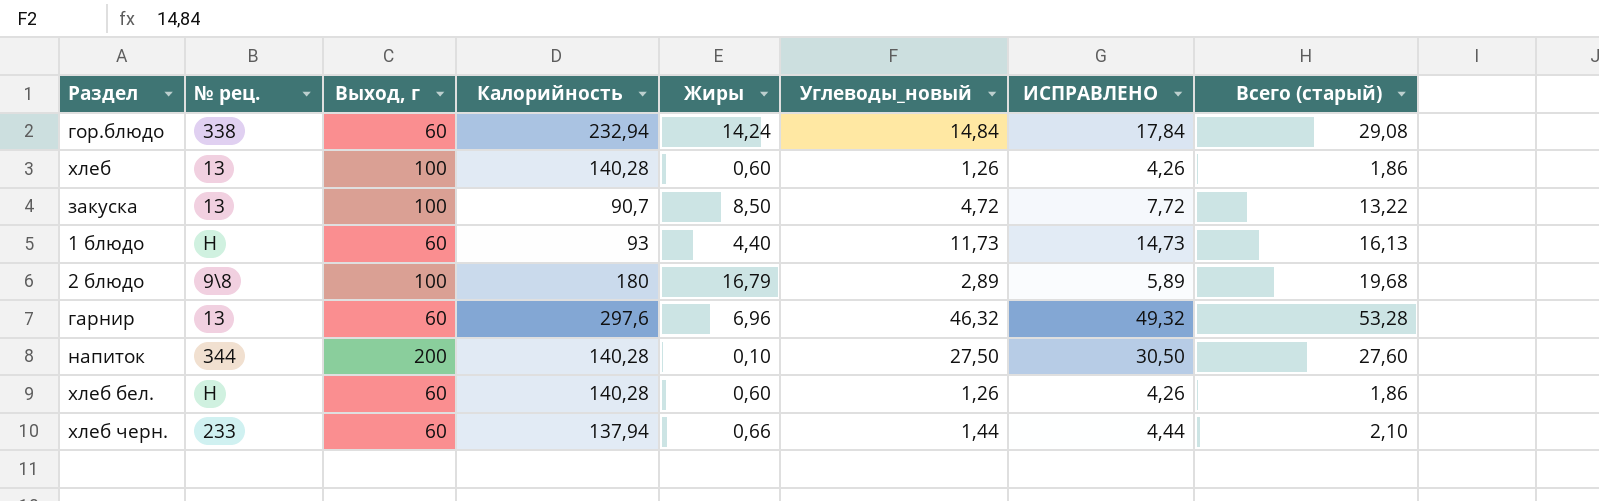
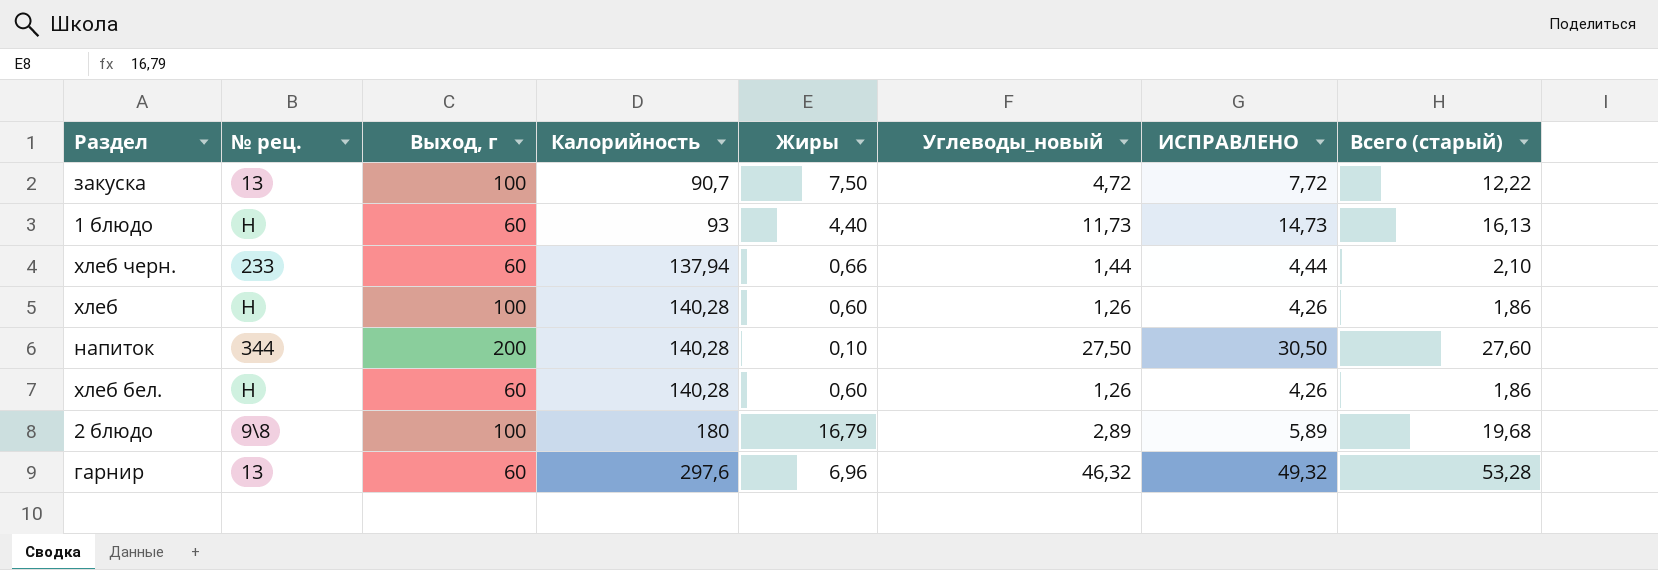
row order: none -> Калорийность ascending
row гор.блюдо: 338 | 60 | 232,94 | 14,24 | 14,84 | 17,84 | 29,08 -> none
закуска | Жиры: 8,50 -> 7,50
закуска | Всего (старый): 13,22 -> 12,22
хлеб | № рец.: 13 -> Н

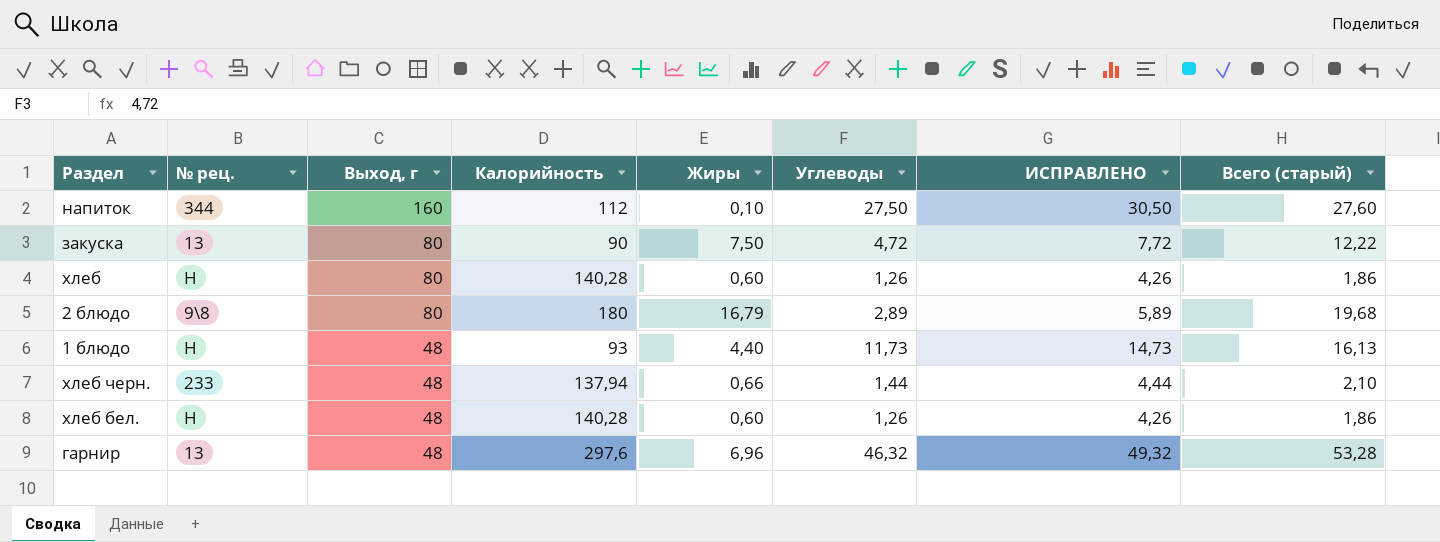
row order: Калорийность ascending -> Выход, г descending
column name: Углеводы_новый -> Углеводы
напиток | Выход, г: 200 -> 160
напиток | Калорийность: 140,28 -> 112
закуска | Выход, г: 100 -> 80
закуска | Калорийность: 90,7 -> 90
хлеб | Выход, г: 100 -> 80
2 блюдо | Выход, г: 100 -> 80
1 блюдо | Выход, г: 60 -> 48
хлеб черн. | Выход, г: 60 -> 48
хлеб бел. | Выход, г: 60 -> 48
гарнир | Выход, г: 60 -> 48

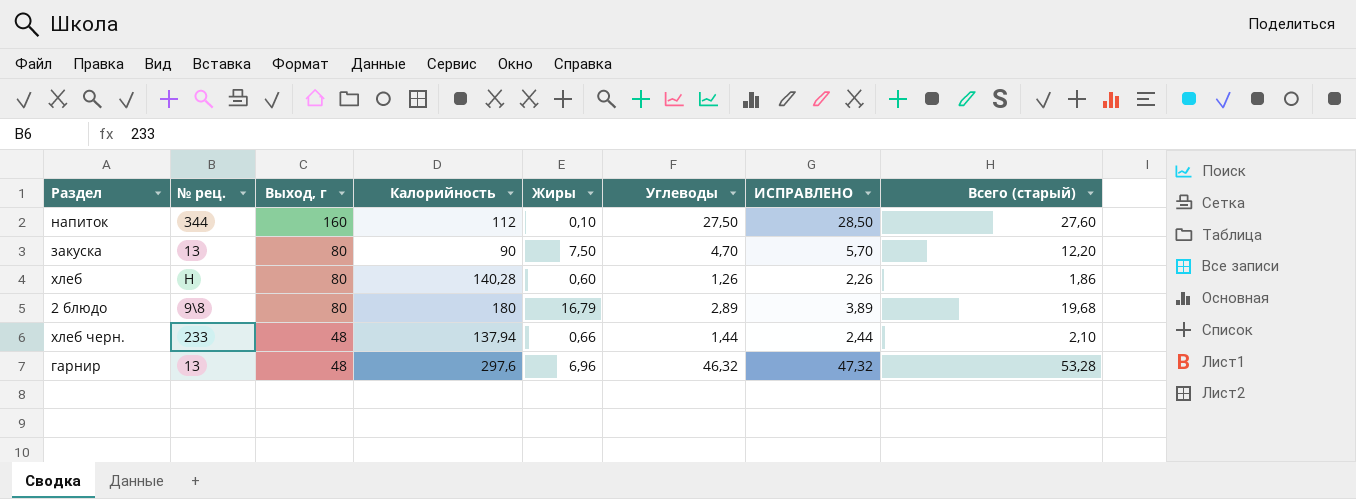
column ИСПРАВЛЕНО | formula: [Углеводы] + 3 -> [Углеводы] + 1
row 1 блюдо: Н | 48 | 93 | 4,40 | 11,73 | 14,73 | 16,13 -> none
row хлеб бел.: Н | 48 | 140,28 | 0,60 | 1,26 | 4,26 | 1,86 -> none
закуска | Углеводы: 4,72 -> 4,70
закуска | Всего (старый): 12,22 -> 12,20

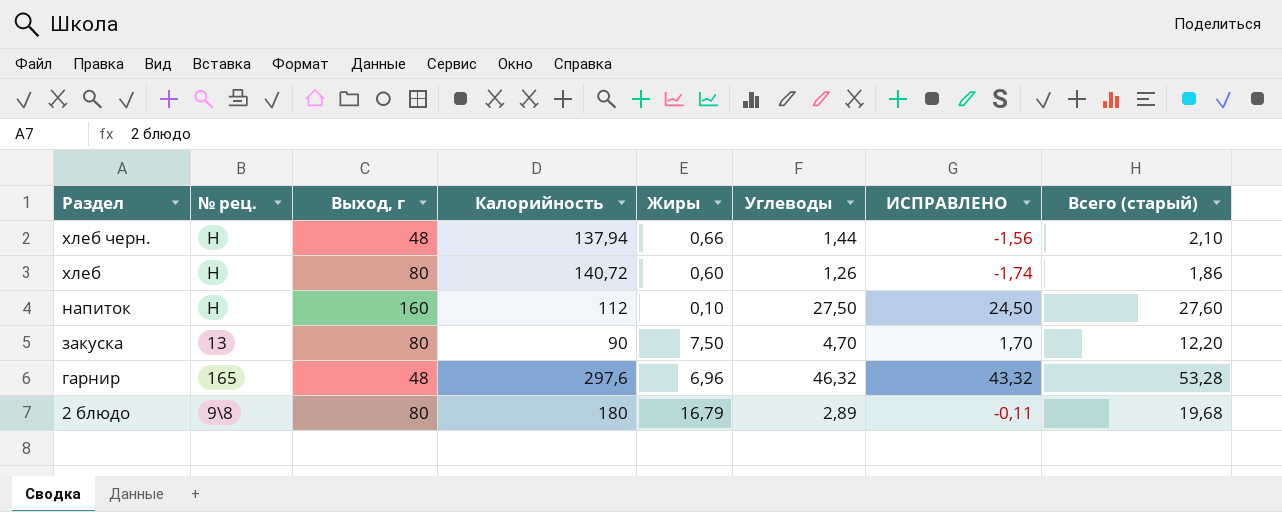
row order: Выход, г descending -> Раздел descending
column ИСПРАВЛЕНО | formula: [Углеводы] + 1 -> [Углеводы] - 3
хлеб черн. | № рец.: 233 -> Н
хлеб | Калорийность: 140,28 -> 140,72
напиток | № рец.: 344 -> Н
гарнир | № рец.: 13 -> 165

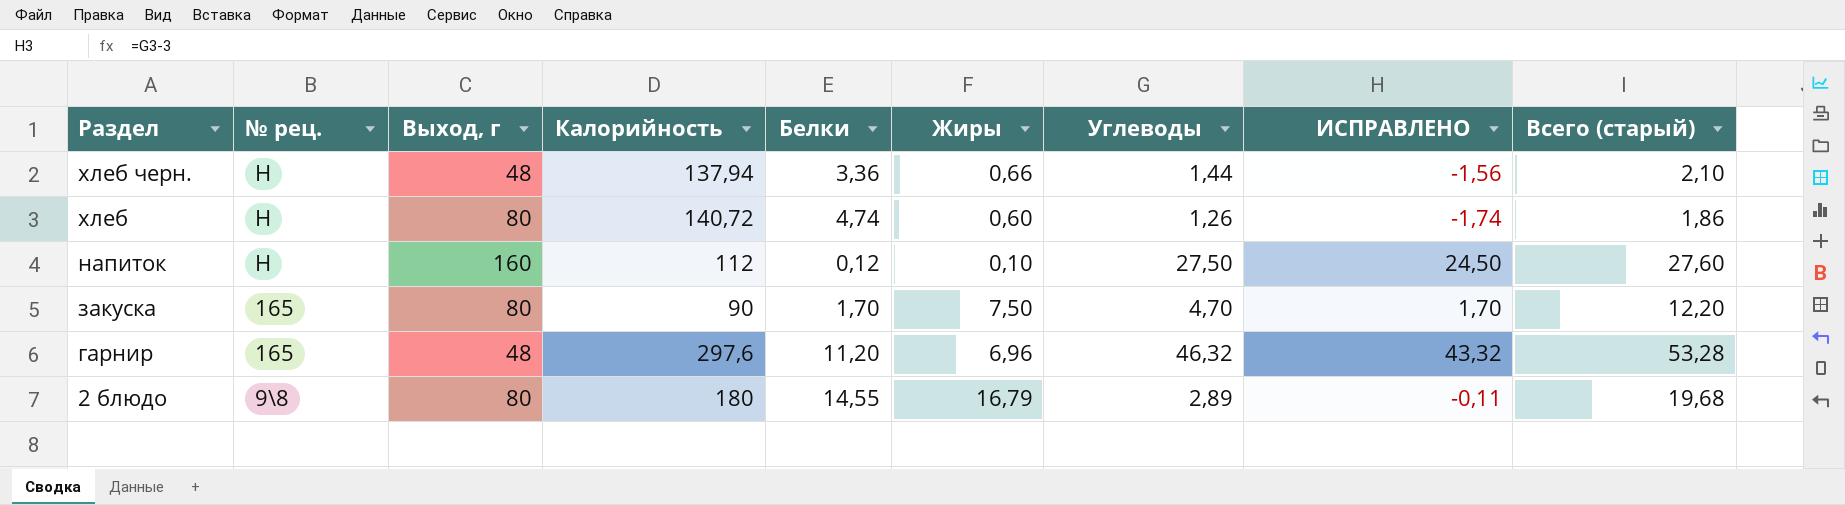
column Белки | position: none -> 5
закуска | № рец.: 13 -> 165

